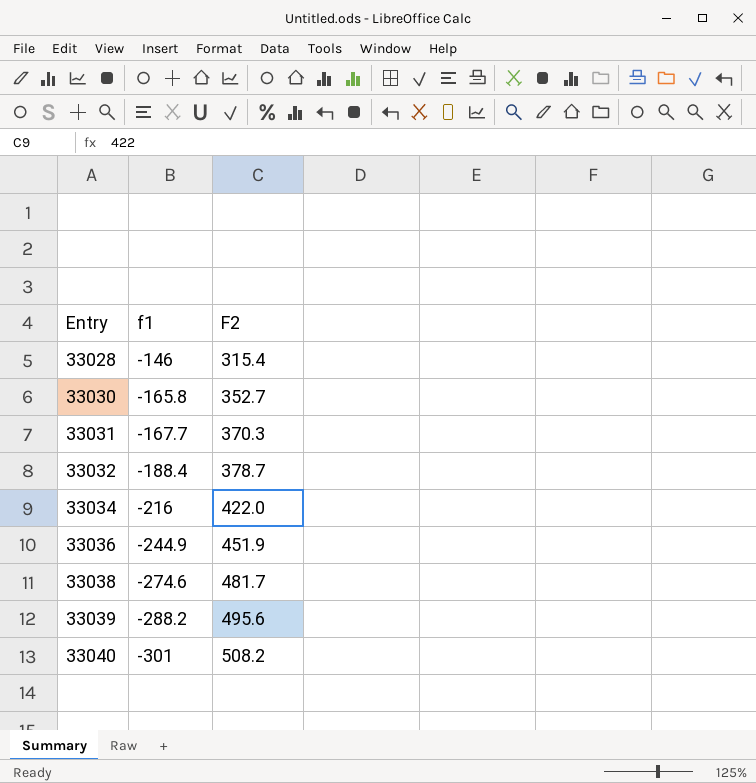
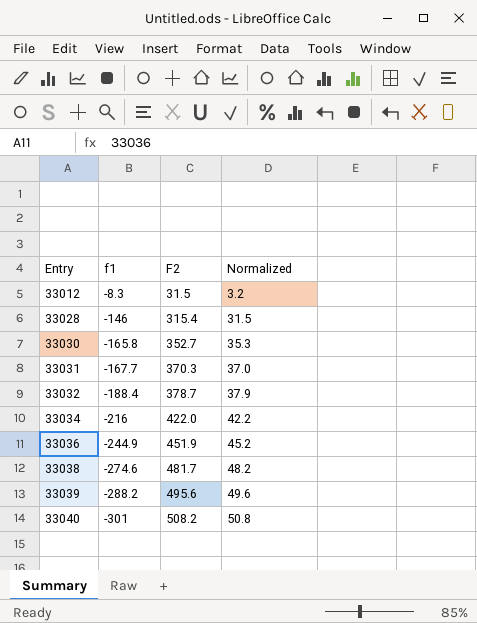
column Normalized | formula: none -> [F2] * 0.1
row 33012: none -> -8.3 | 31.5 | 3.2

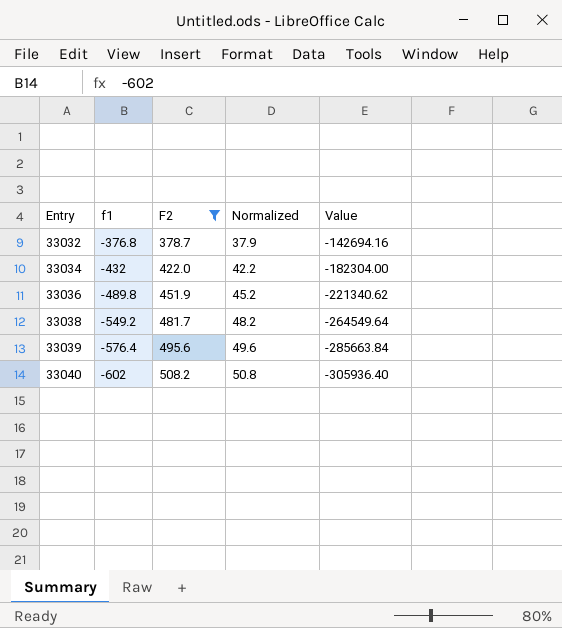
filter: none -> F2 >= 378.7
column Value | formula: none -> [f1] * [F2]
33032 | f1: -188.4 -> -376.8
33034 | f1: -216 -> -432
33036 | f1: -244.9 -> -489.8
33038 | f1: -274.6 -> -549.2
33039 | f1: -288.2 -> -576.4
33040 | f1: -301 -> -602

